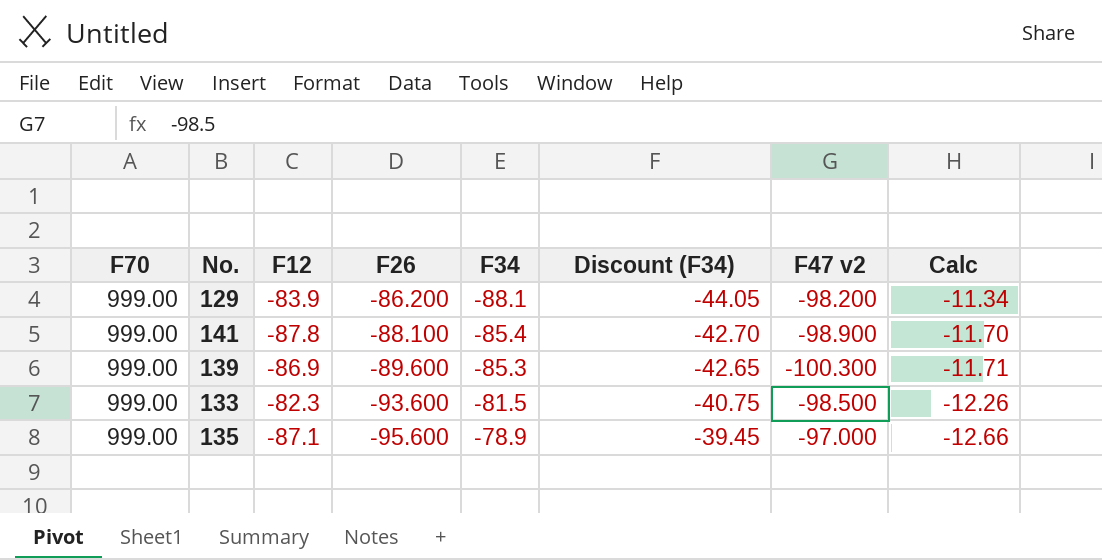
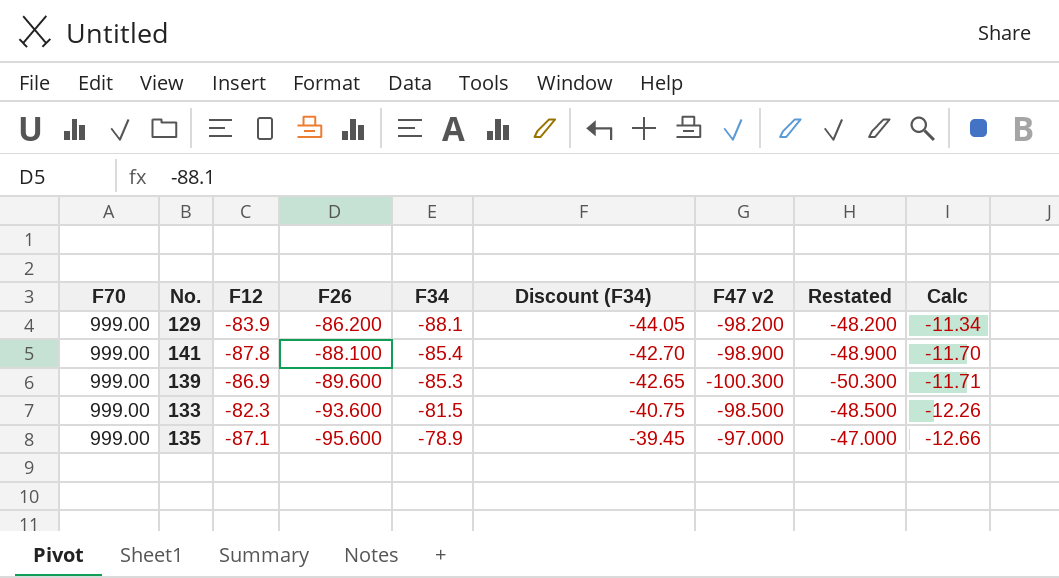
column Restated | formula: none -> [F47 v2] + 50

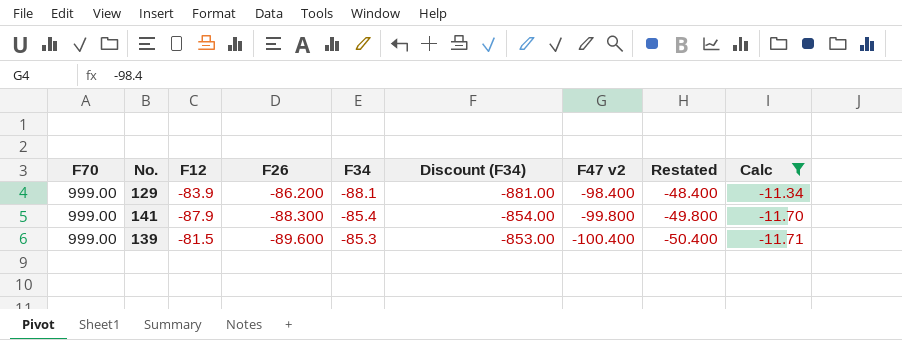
filter: none -> Calc >= -11.71
column Discount (F34) | formula: [F34] * 0.5 -> [F34] * 10
129 | F47 v2: -98.200 -> -98.400
129 | Restated: -48.200 -> -48.400
141 | F12: -87.8 -> -87.9
141 | F26: -88.100 -> -88.300
141 | F47 v2: -98.900 -> -99.800
141 | Restated: -48.900 -> -49.800
139 | F12: -86.9 -> -81.5
139 | F47 v2: -100.300 -> -100.400
139 | Restated: -50.300 -> -50.400

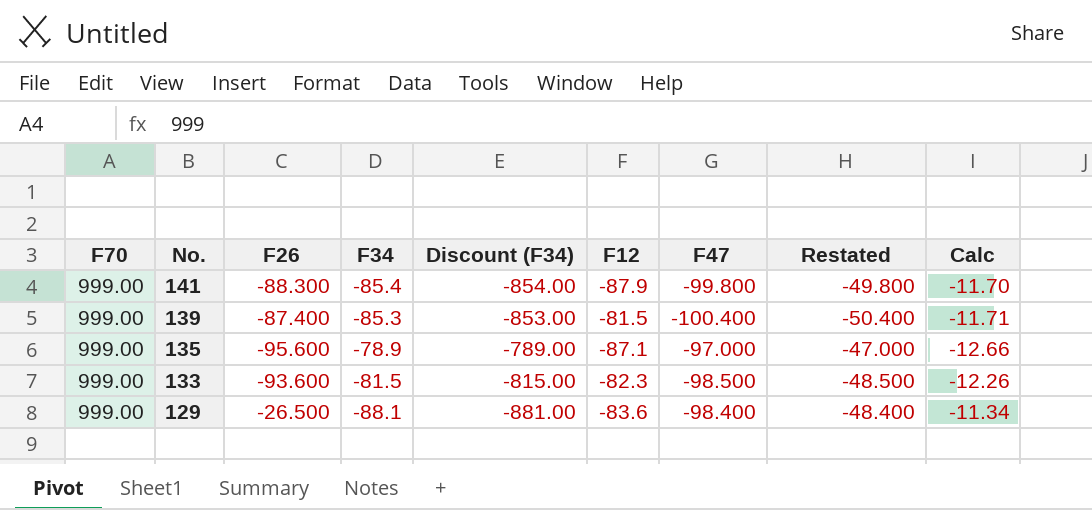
filter: Calc >= -11.71 -> none
row order: F26 descending -> No. descending
column F12 | position: 3 -> 6
column name: F47 v2 -> F47
139 | F26: -89.600 -> -87.400
129 | F26: -86.200 -> -26.500
129 | F12: -83.9 -> -83.6

